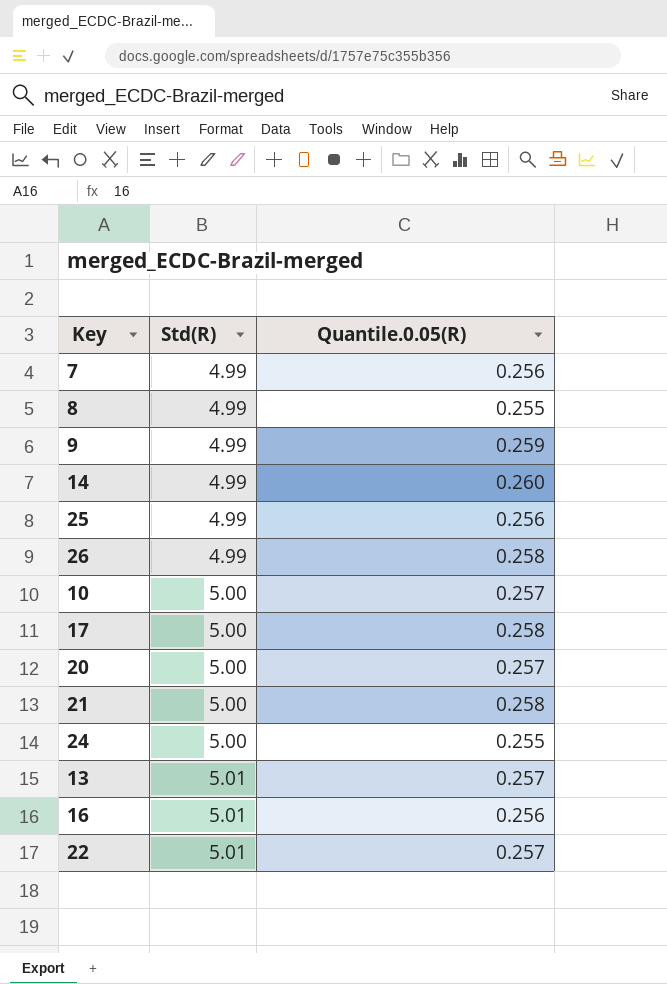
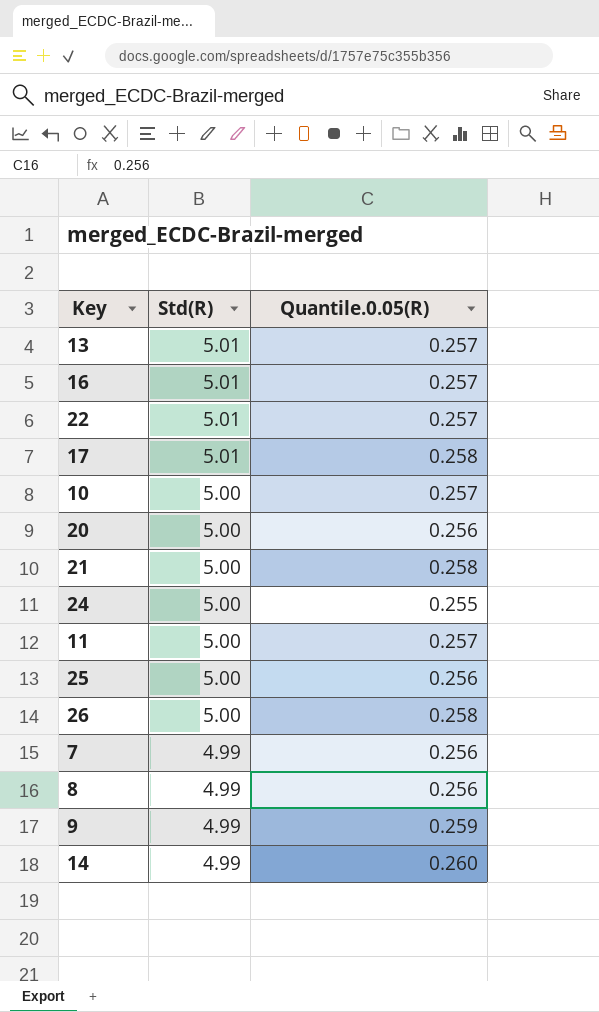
row order: Std(R) ascending -> Std(R) descending
16 | Quantile.0.05(R): 0.256 -> 0.257
17 | Std(R): 5.00 -> 5.01
20 | Quantile.0.05(R): 0.257 -> 0.256
row 11: none -> 5.00 | 0.257
25 | Std(R): 4.99 -> 5.00
26 | Std(R): 4.99 -> 5.00
8 | Quantile.0.05(R): 0.255 -> 0.256

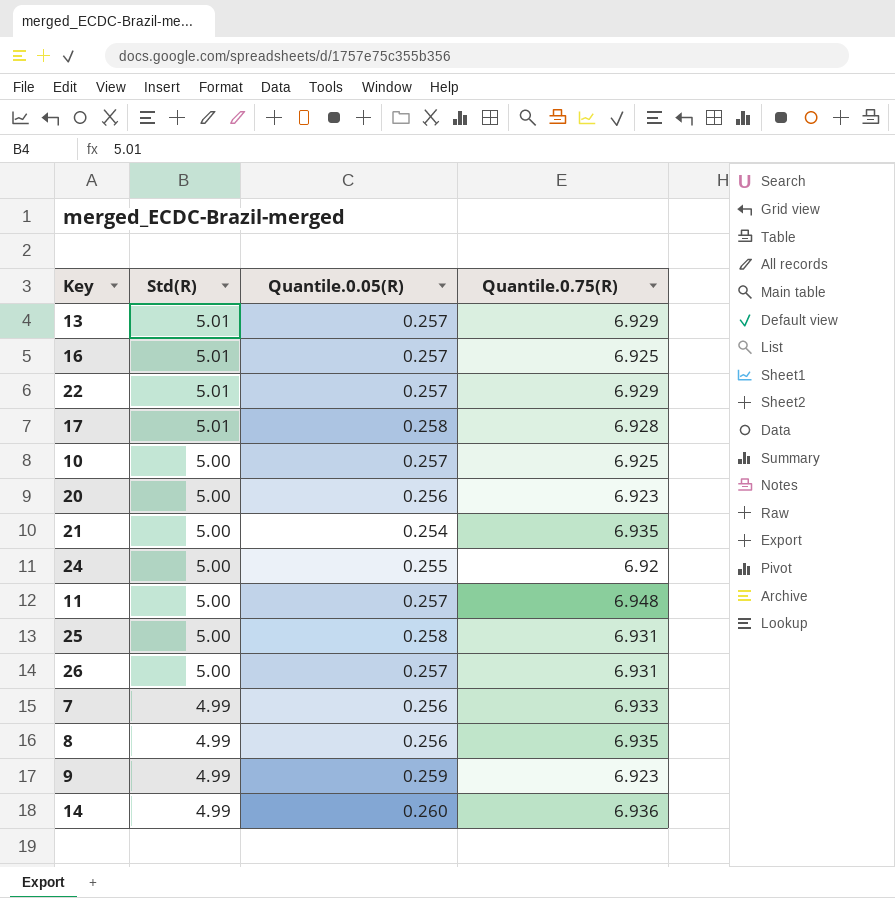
column Quantile.0.75(R) | position: none -> 4
21 | Quantile.0.05(R): 0.258 -> 0.254
25 | Quantile.0.05(R): 0.256 -> 0.258
26 | Quantile.0.05(R): 0.258 -> 0.257

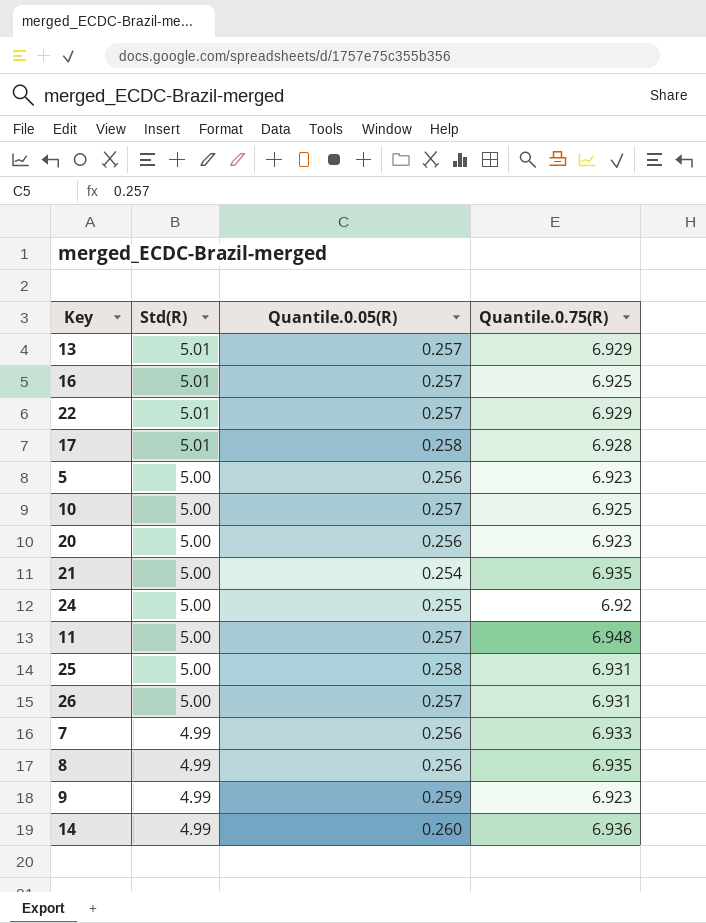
row 5: none -> 5.00 | 0.256 | 6.923

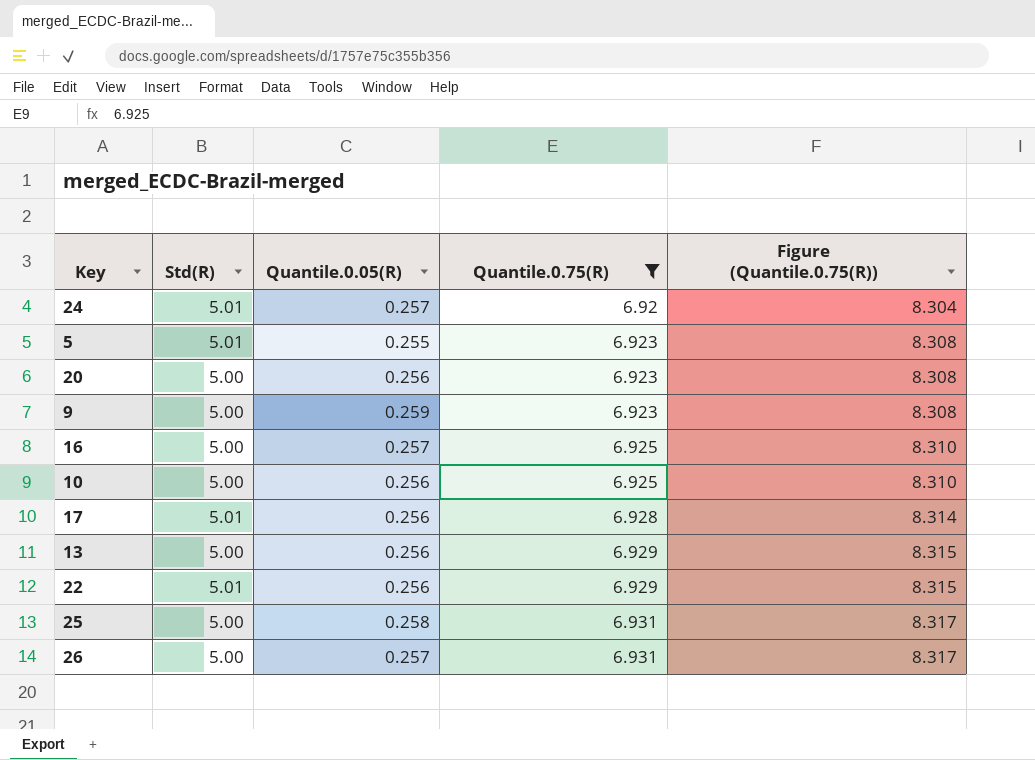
filter: none -> Quantile.0.75(R) <= 6.931
row order: Std(R) descending -> Quantile.0.75(R) ascending
column Figure (Quantile.0.75(R)) | formula: none -> [Quantile.0.75(R)] * 1.2
24 | Std(R): 5.00 -> 5.01
24 | Quantile.0.05(R): 0.255 -> 0.257
5 | Std(R): 5.00 -> 5.01
5 | Quantile.0.05(R): 0.256 -> 0.255
9 | Std(R): 4.99 -> 5.00
16 | Std(R): 5.01 -> 5.00
10 | Quantile.0.05(R): 0.257 -> 0.256
17 | Quantile.0.05(R): 0.258 -> 0.256
13 | Std(R): 5.01 -> 5.00
13 | Quantile.0.05(R): 0.257 -> 0.256
22 | Quantile.0.05(R): 0.257 -> 0.256

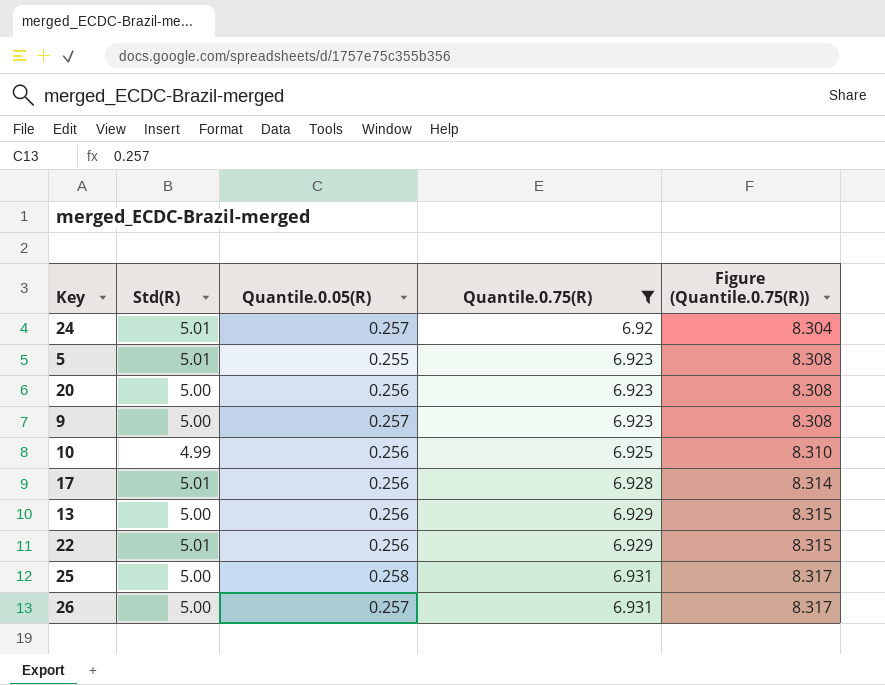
row 16: 5.00 | 0.257 | 6.925 | 8.310 -> none
9 | Quantile.0.05(R): 0.259 -> 0.257
10 | Std(R): 5.00 -> 4.99

